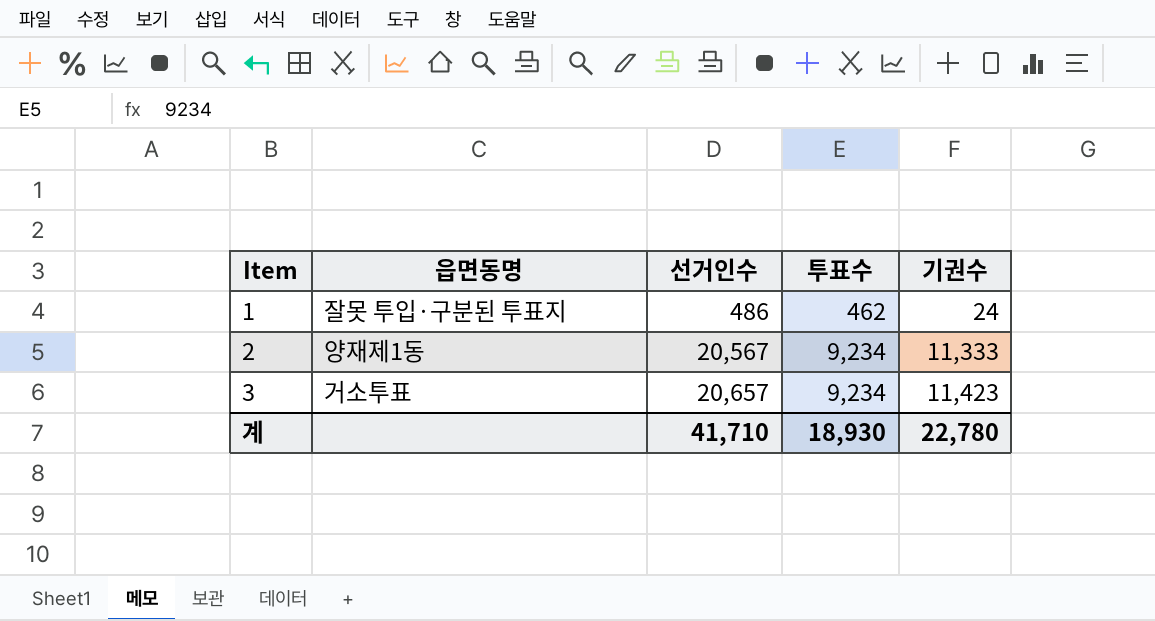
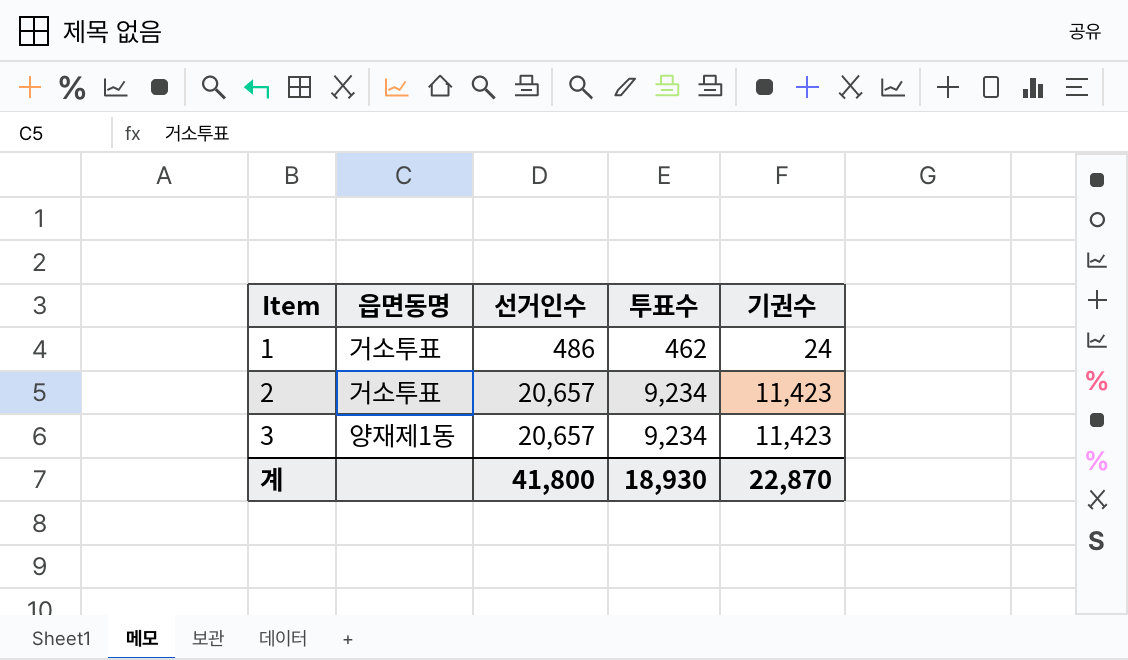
1 | 읍면동명: 잘못 투입·구분된 투표지 -> 거소투표
2 | 읍면동명: 양재제1동 -> 거소투표
2 | 선거인수: 20,567 -> 20,657
2 | 기권수: 11,333 -> 11,423
3 | 읍면동명: 거소투표 -> 양재제1동
계 | 선거인수: 41,710 -> 41,800
계 | 기권수: 22,780 -> 22,870

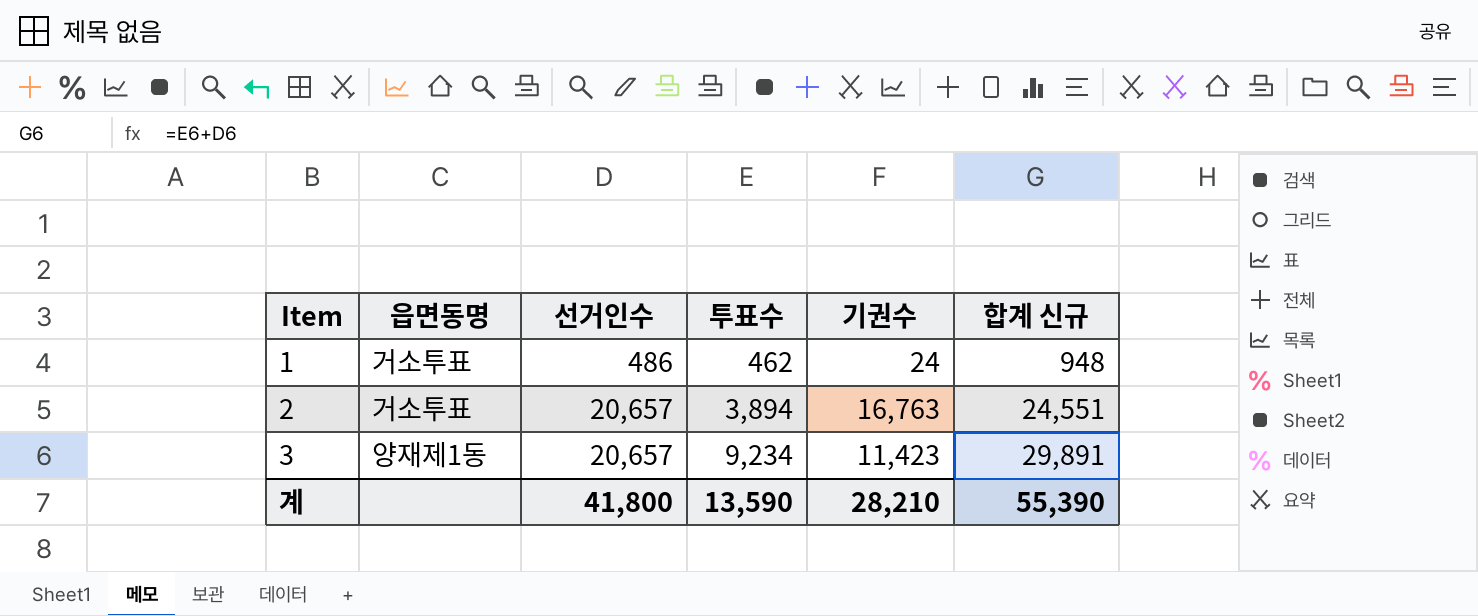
column 합계 신규 | formula: none -> [선거인수] + [투표수]
2 | 투표수: 9,234 -> 3,894
2 | 기권수: 11,423 -> 16,763
계 | 투표수: 18,930 -> 13,590
계 | 기권수: 22,870 -> 28,210

